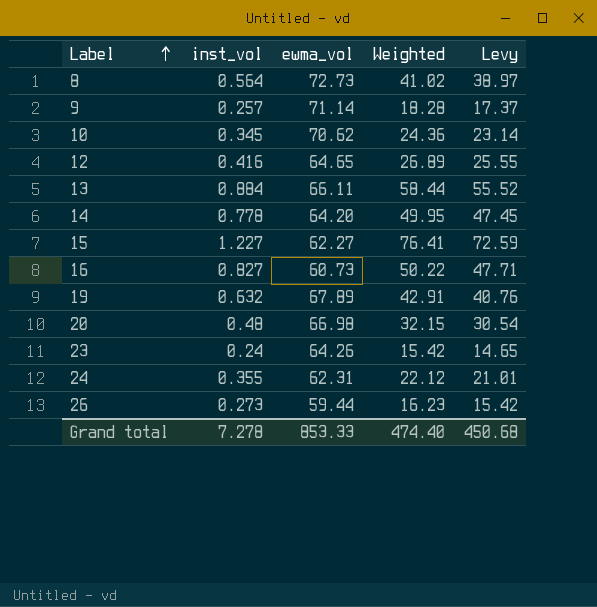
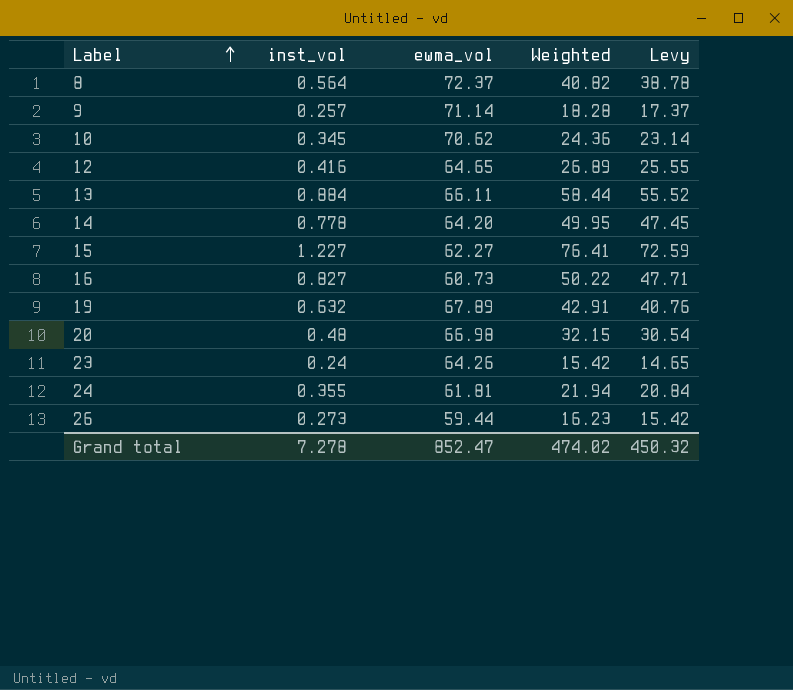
8 | ewma_vol: 72.73 -> 72.37
8 | Weighted: 41.02 -> 40.82
8 | Levy: 38.97 -> 38.78
24 | ewma_vol: 62.31 -> 61.81
24 | Weighted: 22.12 -> 21.94
24 | Levy: 21.01 -> 20.84
Grand total | ewma_vol: 853.33 -> 852.47
Grand total | Weighted: 474.40 -> 474.02
Grand total | Levy: 450.68 -> 450.32

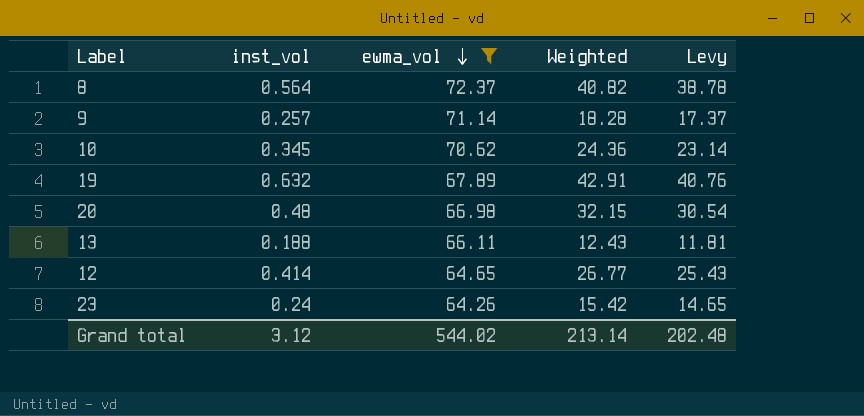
filter: none -> ewma_vol >= 64.26
row order: Label ascending -> ewma_vol descending
13 | inst_vol: 0.884 -> 0.188
13 | Weighted: 58.44 -> 12.43
13 | Levy: 55.52 -> 11.81
12 | inst_vol: 0.416 -> 0.414
12 | Weighted: 26.89 -> 26.77
12 | Levy: 25.55 -> 25.43
Grand total | inst_vol: 7.278 -> 3.12
Grand total | ewma_vol: 852.47 -> 544.02
Grand total | Weighted: 474.02 -> 213.14
Grand total | Levy: 450.32 -> 202.48

